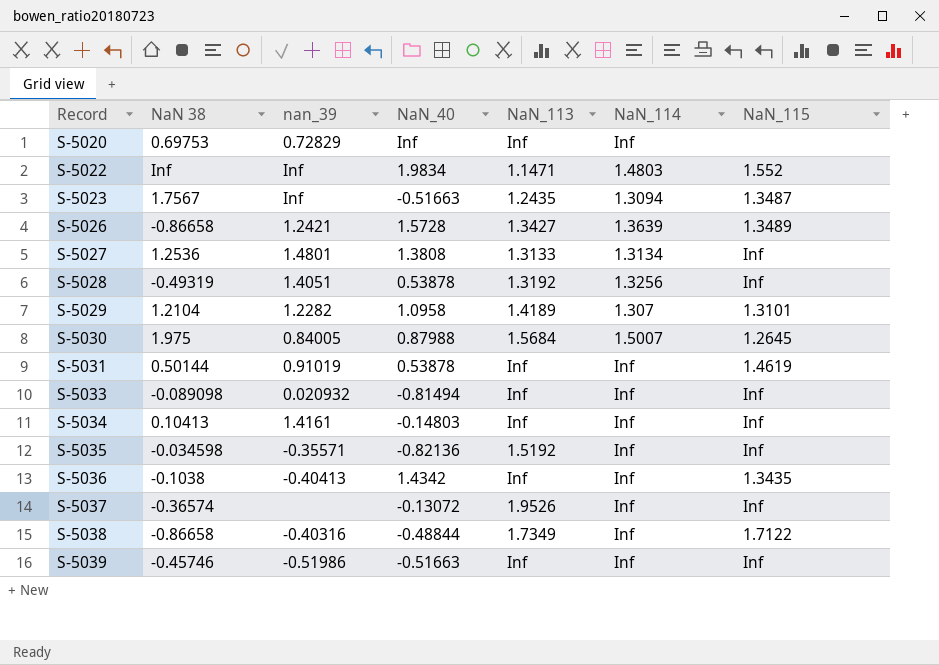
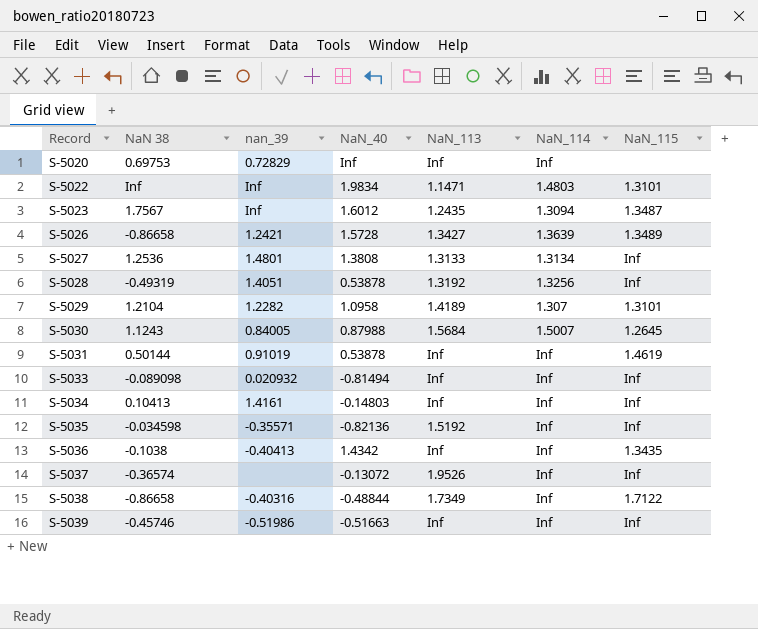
S-5022 | NaN_115: 1.552 -> 1.3101
S-5023 | NaN_40: -0.51663 -> 1.6012
S-5030 | NaN 38: 1.975 -> 1.1243

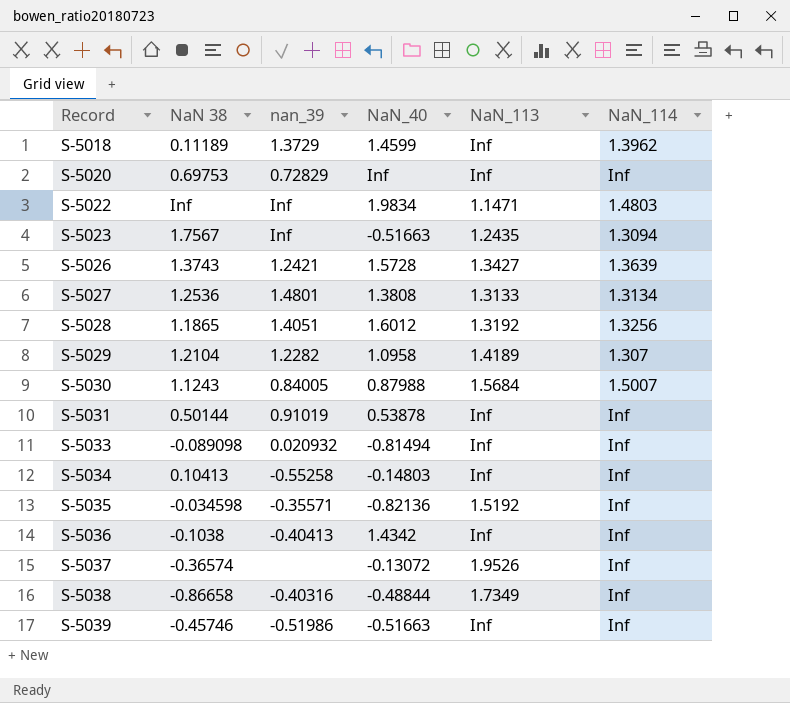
column NaN_115 | position: 7 -> none
row S-5018: none -> 0.11189 | 1.3729 | 1.4599 | Inf | 1.3962
S-5023 | NaN_40: 1.6012 -> -0.51663
S-5026 | NaN 38: -0.86658 -> 1.3743
S-5028 | NaN 38: -0.49319 -> 1.1865
S-5028 | NaN_40: 0.53878 -> 1.6012
S-5034 | nan_39: 1.4161 -> -0.55258

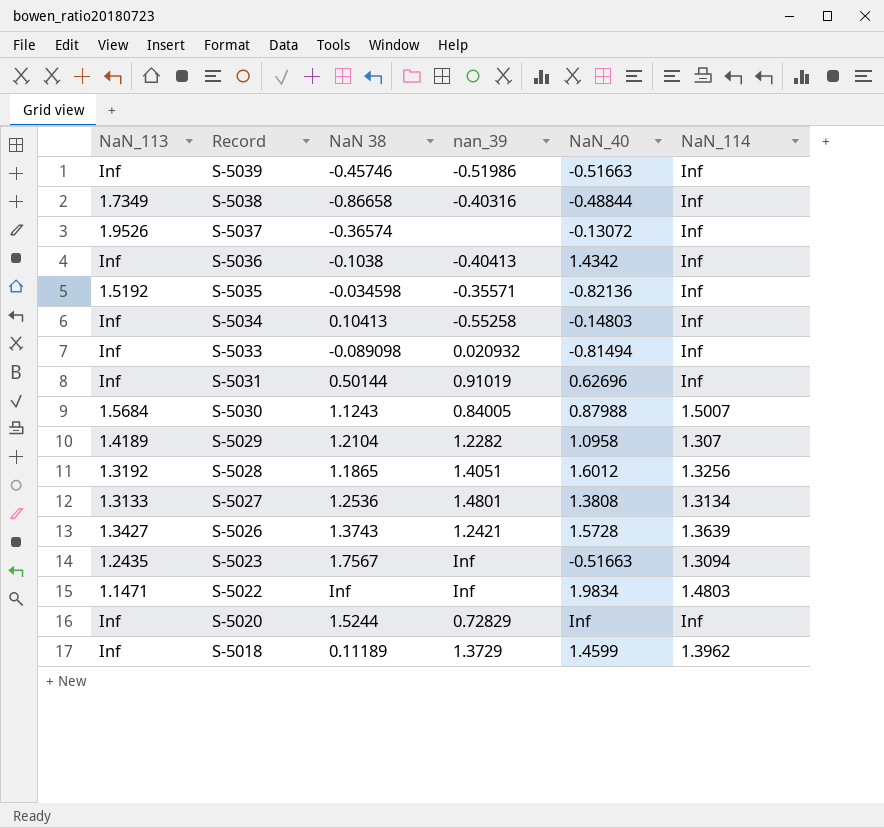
row order: Record ascending -> Record descending
column NaN_113 | position: 5 -> 1
S-5031 | NaN_40: 0.53878 -> 0.62696
S-5020 | NaN 38: 0.69753 -> 1.5244

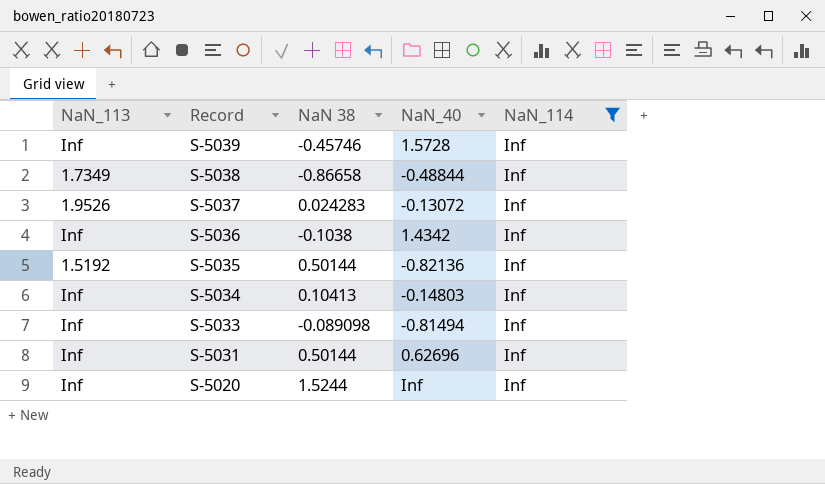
filter: none -> NaN_114 = Inf
column nan_39 | position: 4 -> none
S-5039 | NaN_40: -0.51663 -> 1.5728
S-5037 | NaN 38: -0.36574 -> 0.024283
S-5035 | NaN 38: -0.034598 -> 0.50144

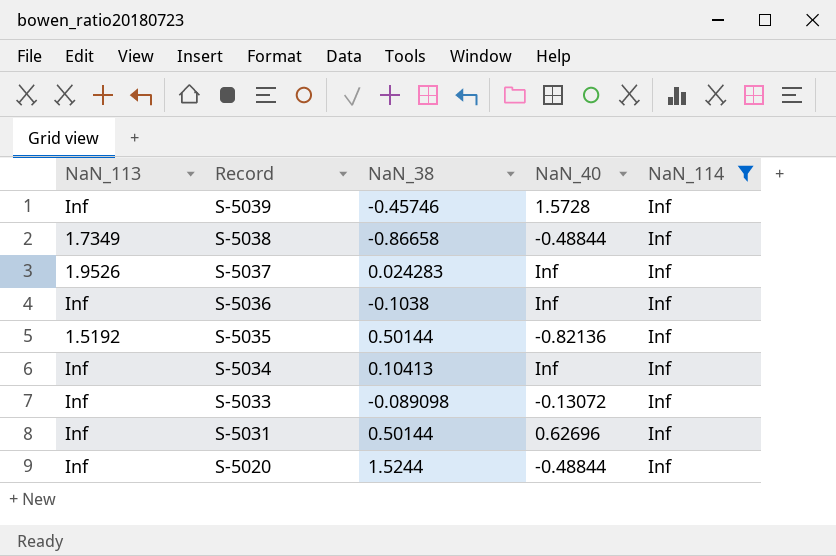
column name: NaN 38 -> NaN_38
S-5037 | NaN_40: -0.13072 -> Inf
S-5036 | NaN_40: 1.4342 -> Inf
S-5034 | NaN_40: -0.14803 -> Inf
S-5033 | NaN_40: -0.81494 -> -0.13072
S-5020 | NaN_40: Inf -> -0.48844

